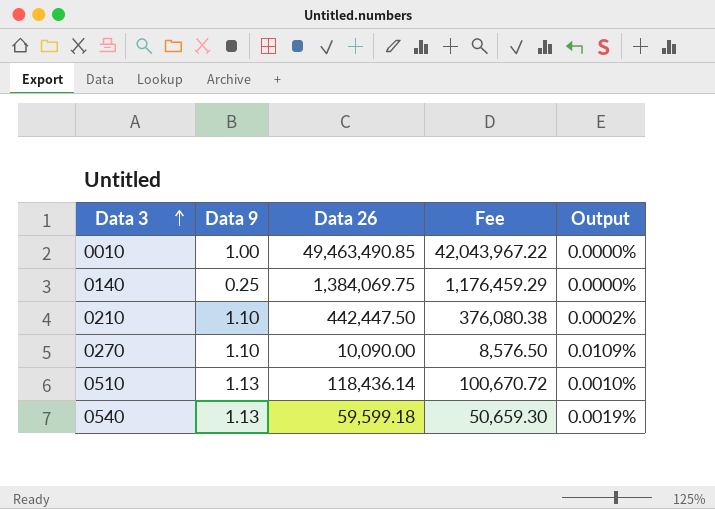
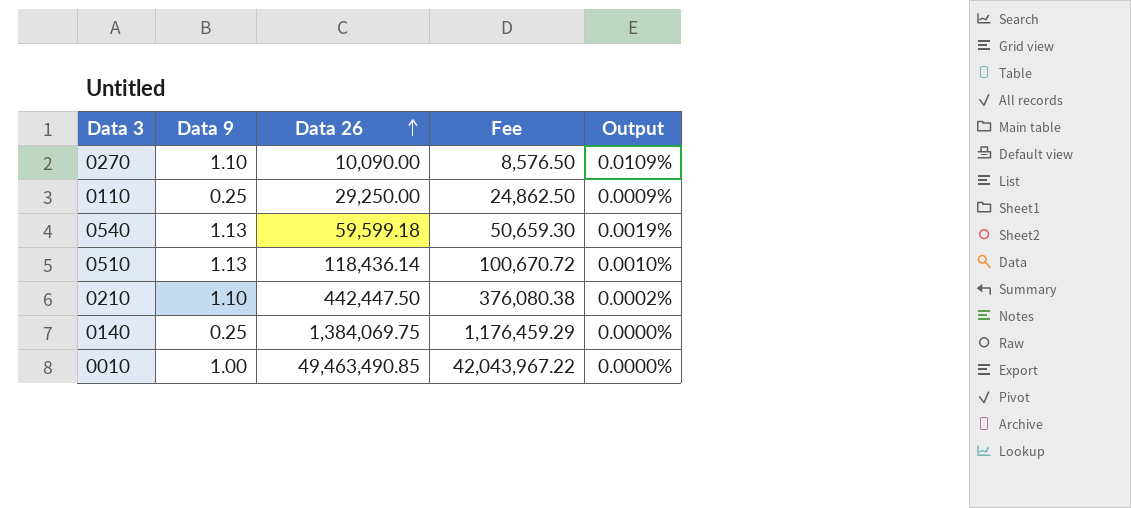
row order: Data 3 ascending -> Data 26 ascending
row 0110: none -> 0.25 | 29,250.00 | 24,862.50 | 0.0009%

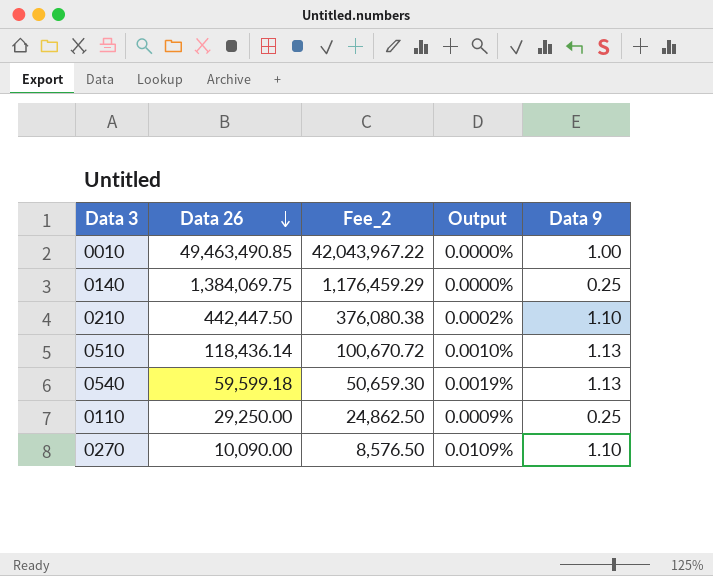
row order: Data 26 ascending -> Data 26 descending
column name: Fee -> Fee_2
column Data 9 | position: 2 -> 5

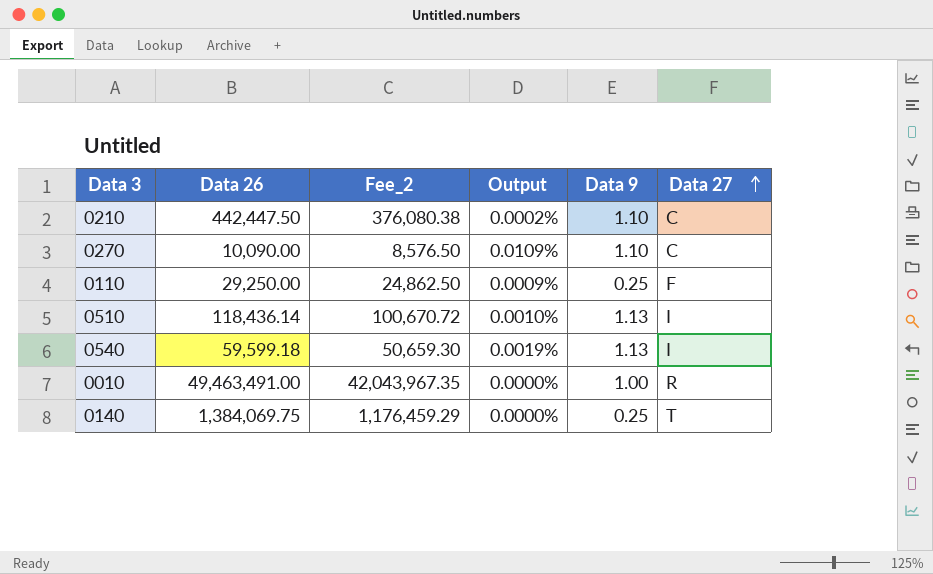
row order: Data 26 descending -> Data 27 ascending
column Data 27 | position: none -> 6
0010 | Data 26: 49,463,490.85 -> 49,463,491.00
0010 | Fee_2: 42,043,967.22 -> 42,043,967.35

